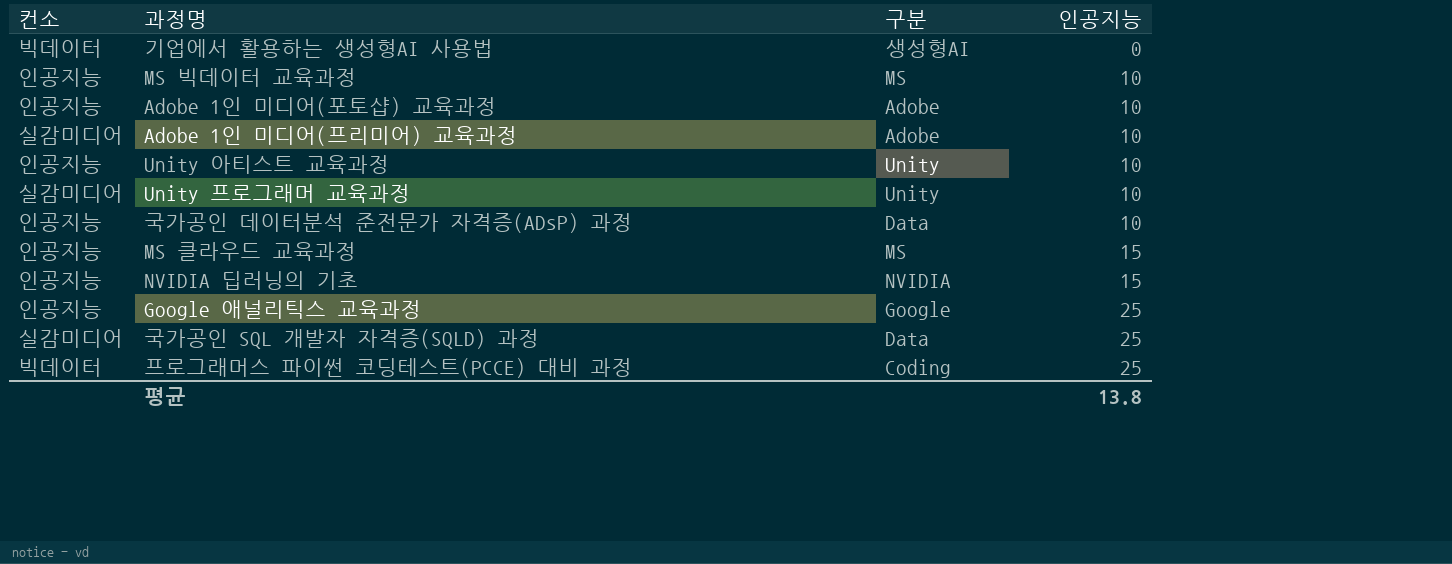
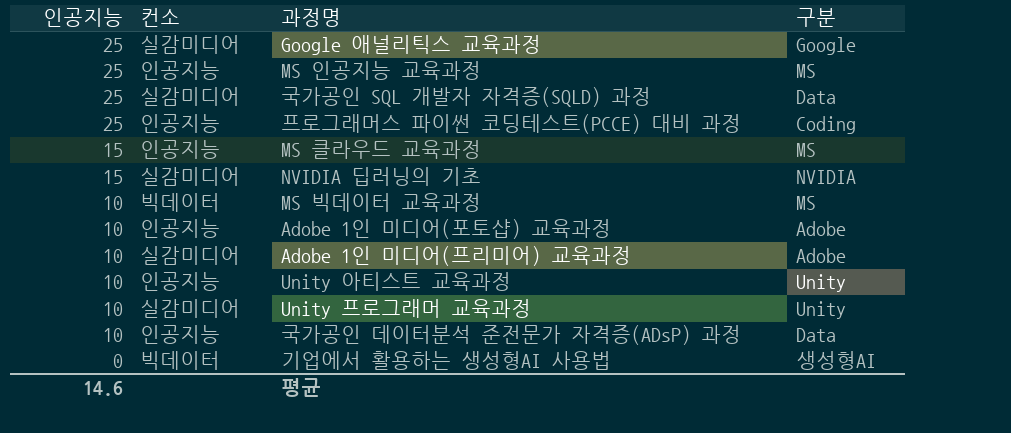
row order: 인공지능 ascending -> 인공지능 descending
column 인공지능 | position: 4 -> 1
Google 애널리틱스 교육과정 | 컨소: 인공지능 -> 실감미디어
row MS 인공지능 교육과정: none -> 25 | 인공지능 | MS
프로그래머스 파이썬 코딩테스트(PCCE) 대비 과정 | 컨소: 빅데이터 -> 인공지능
NVIDIA 딥러닝의 기초 | 컨소: 인공지능 -> 실감미디어
MS 빅데이터 교육과정 | 컨소: 인공지능 -> 빅데이터
평균 | 인공지능: 13.8 -> 14.6

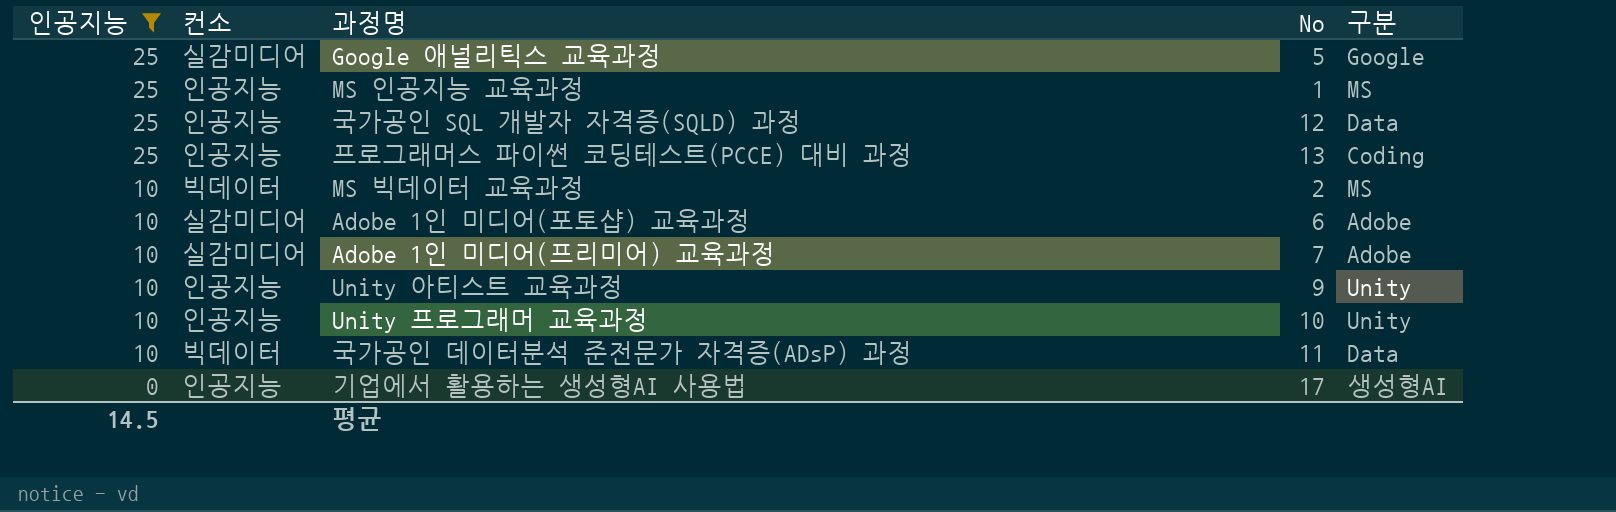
filter: none -> 인공지능 != 15
column No | position: none -> 4
국가공인 SQL 개발자 자격증(SQLD) 과정 | 컨소: 실감미디어 -> 인공지능
Adobe 1인 미디어(포토샵) 교육과정 | 컨소: 인공지능 -> 실감미디어
Unity 프로그래머 교육과정 | 컨소: 실감미디어 -> 인공지능
국가공인 데이터분석 준전문가 자격증(ADsP) 과정 | 컨소: 인공지능 -> 빅데이터
기업에서 활용하는 생성형AI 사용법 | 컨소: 빅데이터 -> 인공지능
평균 | 인공지능: 14.6 -> 14.5

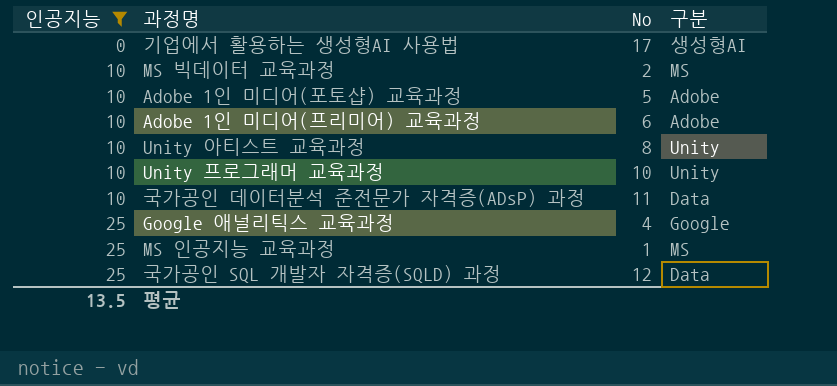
row order: 인공지능 descending -> 인공지능 ascending
column 컨소 | position: 2 -> none
row 프로그래머스 파이썬 코딩테스트(PCCE) 대비 과정: 25 | 인공지능 | 13 | Coding -> none
Adobe 1인 미디어(포토샵) 교육과정 | No: 6 -> 5
Adobe 1인 미디어(프리미어) 교육과정 | No: 7 -> 6
Unity 아티스트 교육과정 | No: 9 -> 8
Google 애널리틱스 교육과정 | No: 5 -> 4
평균 | 인공지능: 14.5 -> 13.5

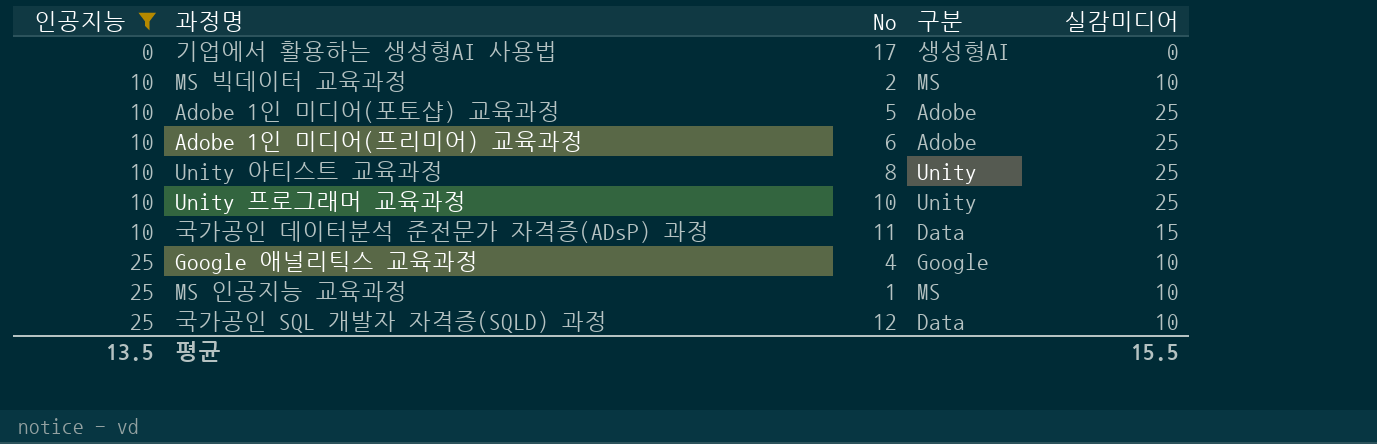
column 실감미디어 | position: none -> 5

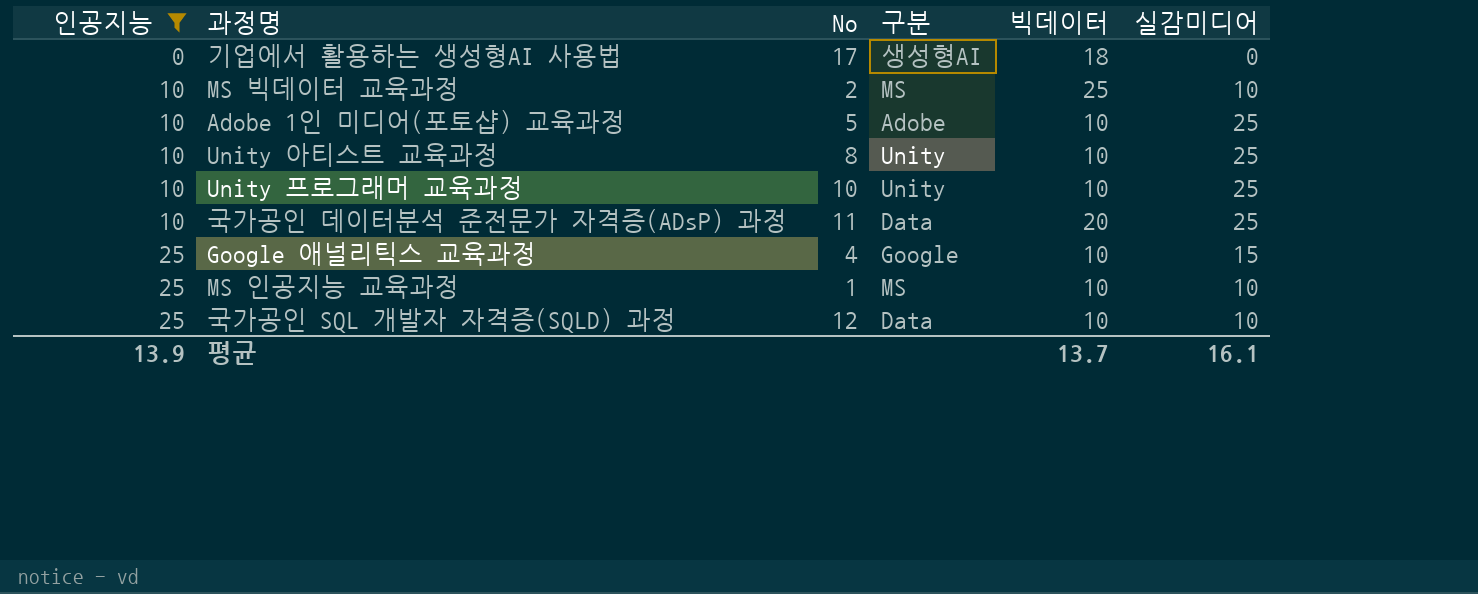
column 빅데이터 | position: none -> 5
row Adobe 1인 미디어(프리미어) 교육과정: 10 | 6 | Adobe | 25 -> none
국가공인 데이터분석 준전문가 자격증(ADsP) 과정 | 실감미디어: 15 -> 25
Google 애널리틱스 교육과정 | 실감미디어: 10 -> 15
평균 | 인공지능: 13.5 -> 13.9
평균 | 실감미디어: 15.5 -> 16.1

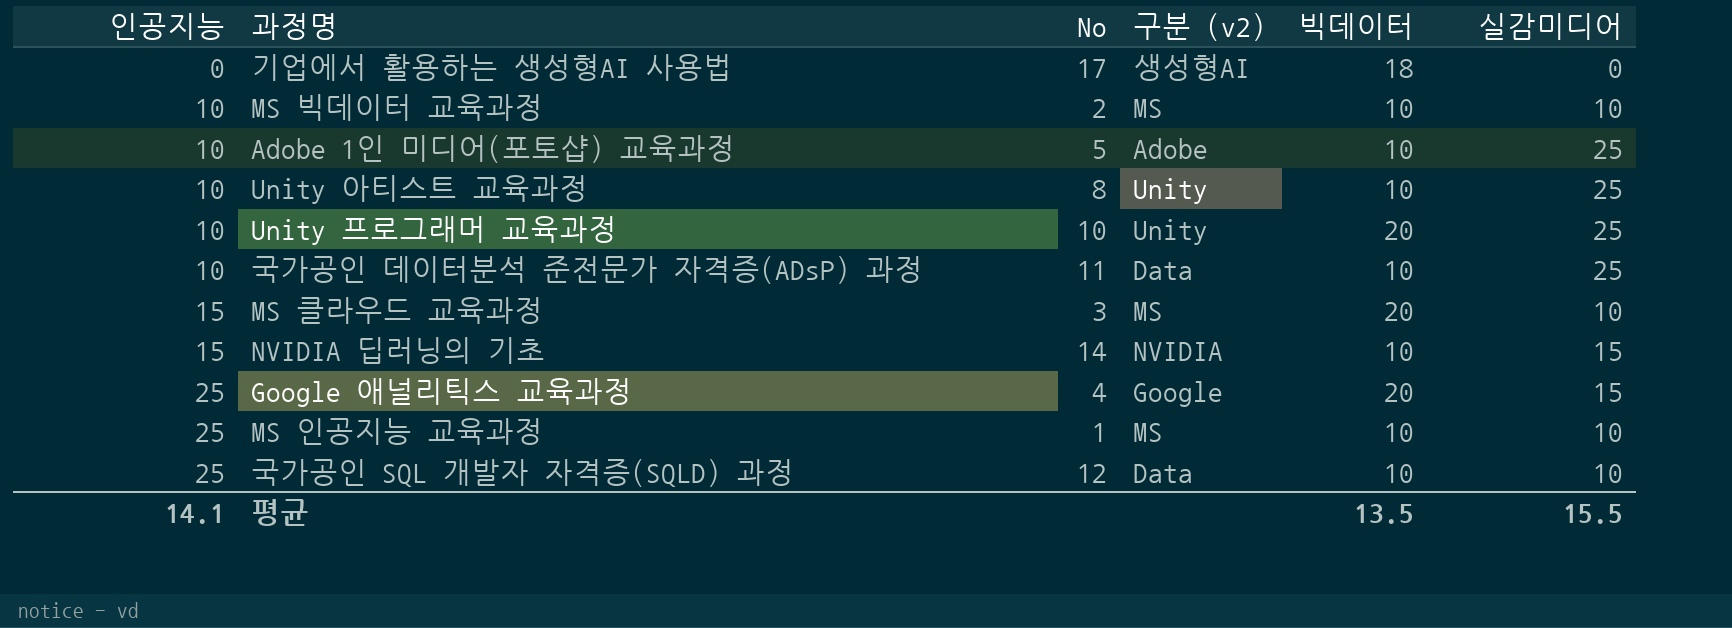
filter: 인공지능 != 15 -> none
column name: 구분 -> 구분 (v2)
MS 빅데이터 교육과정 | 빅데이터: 25 -> 10
Unity 프로그래머 교육과정 | 빅데이터: 10 -> 20
국가공인 데이터분석 준전문가 자격증(ADsP) 과정 | 빅데이터: 20 -> 10
Google 애널리틱스 교육과정 | 빅데이터: 10 -> 20
평균 | 인공지능: 13.9 -> 14.1
평균 | 빅데이터: 13.7 -> 13.5
평균 | 실감미디어: 16.1 -> 15.5

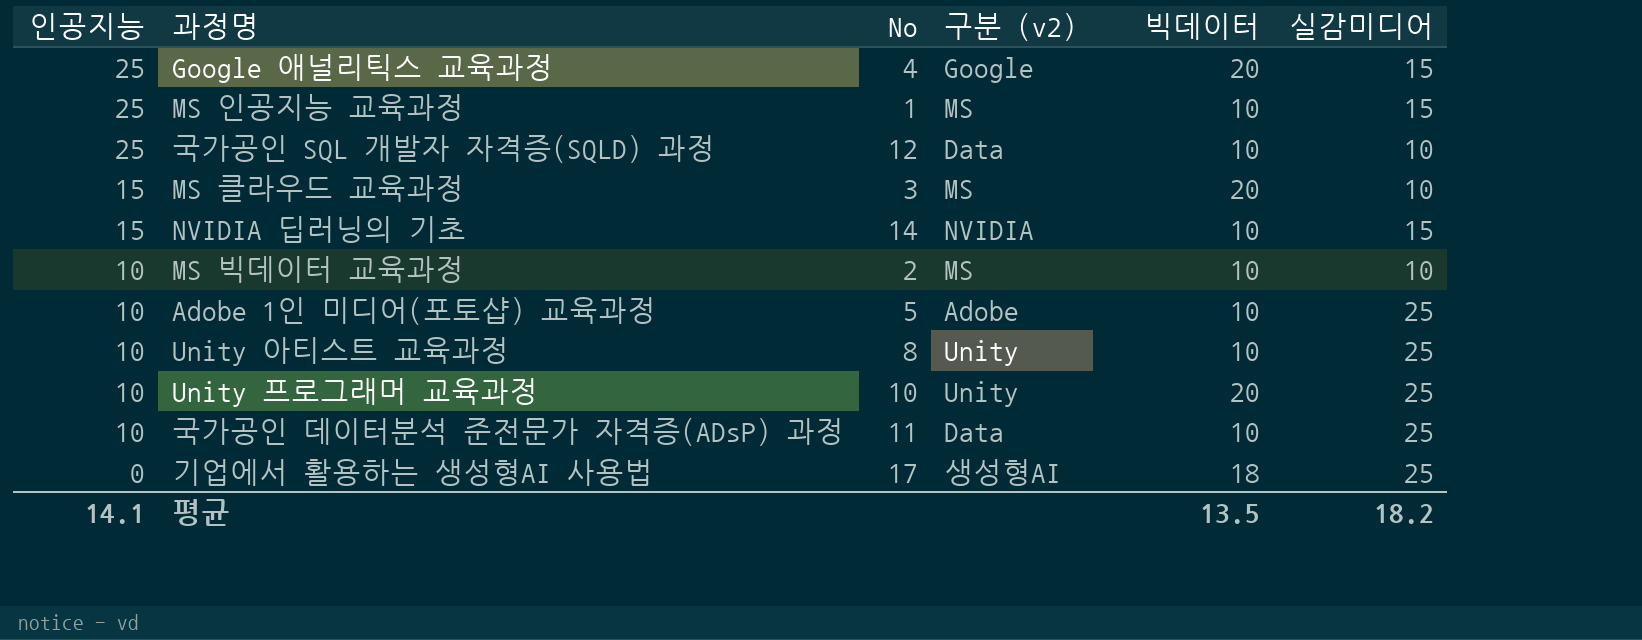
row order: 인공지능 ascending -> 인공지능 descending
MS 인공지능 교육과정 | 실감미디어: 10 -> 15
기업에서 활용하는 생성형AI 사용법 | 실감미디어: 0 -> 25
평균 | 실감미디어: 15.5 -> 18.2

